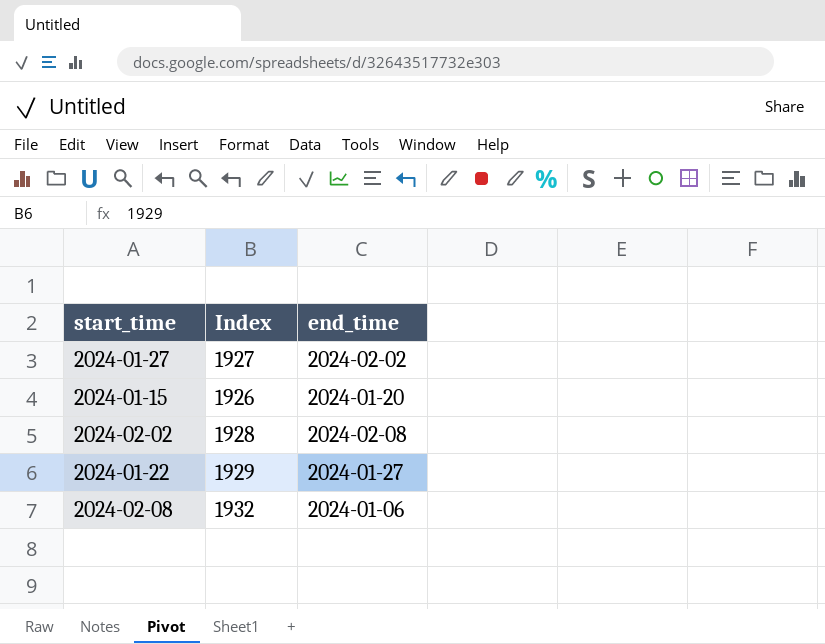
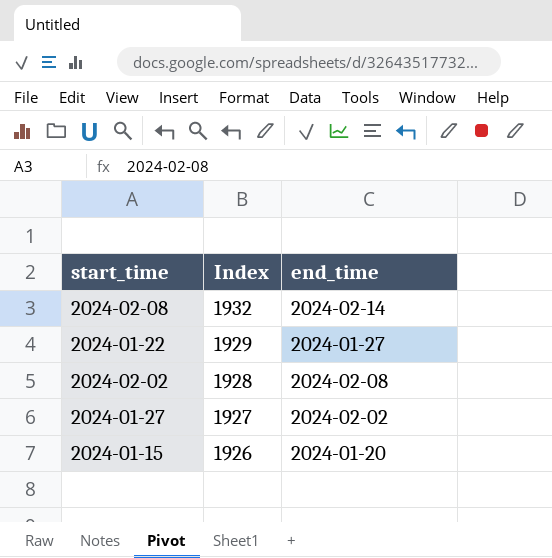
row order: none -> Index descending
2024-02-08 | end_time: 2024-01-06 -> 2024-02-14

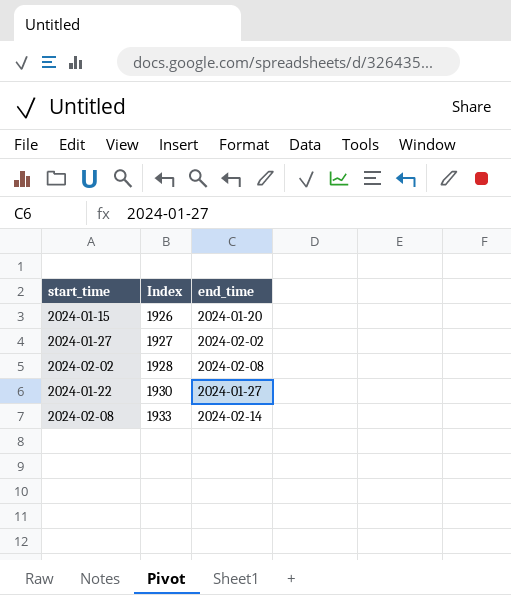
row order: Index descending -> Index ascending
2024-01-22 | Index: 1929 -> 1930
2024-02-08 | Index: 1932 -> 1933

